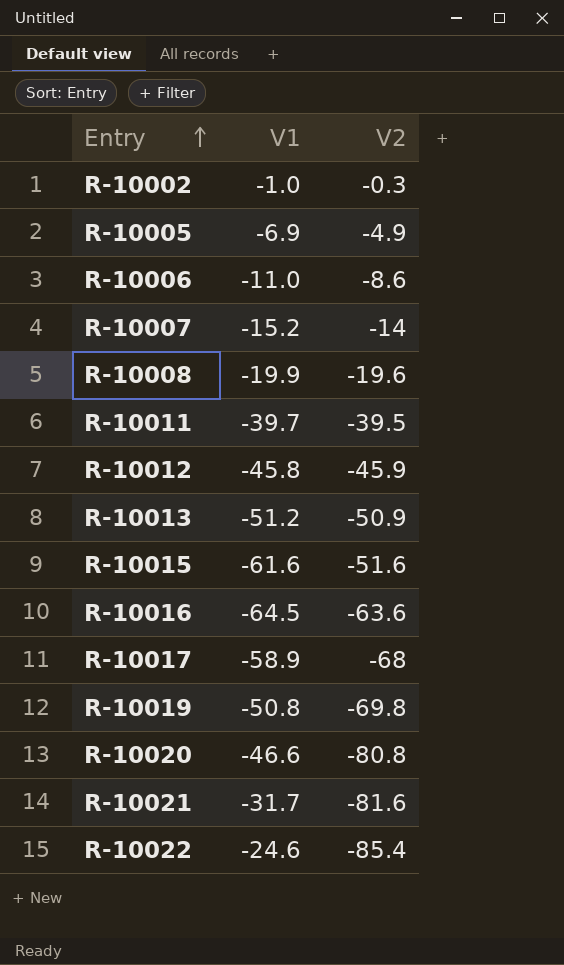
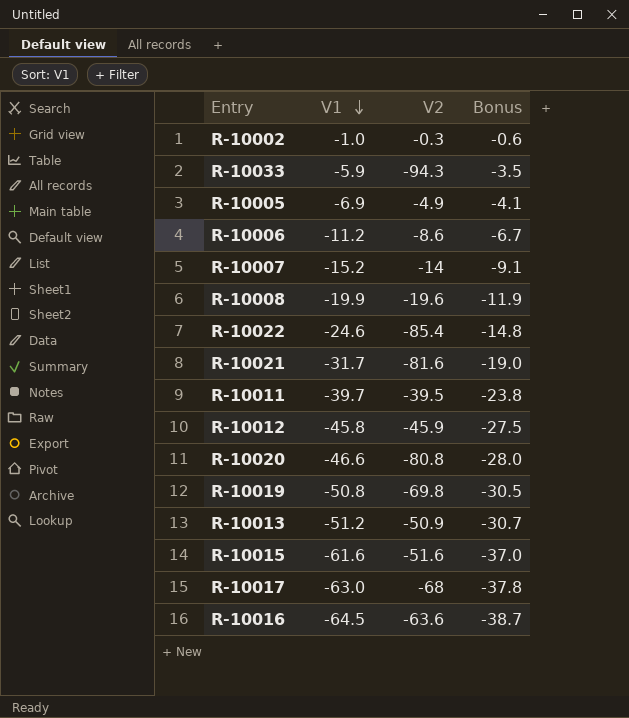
row order: Entry ascending -> V1 descending
column Bonus | formula: none -> [V1] * 0.6
row R-10033: none -> -5.9 | -94.3 | -3.5
R-10006 | V1: -11.0 -> -11.2
R-10017 | V1: -58.9 -> -63.0

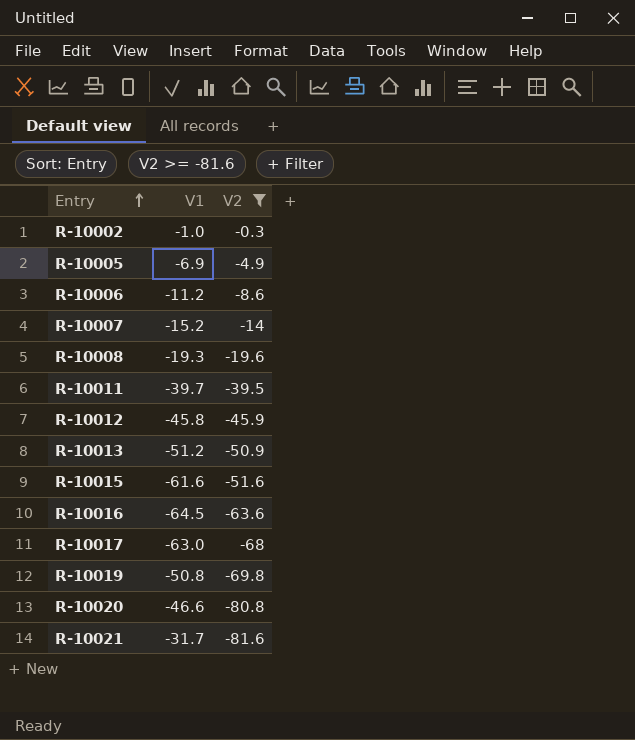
filter: none -> V2 >= -81.6
row order: V1 descending -> Entry ascending
column Bonus | formula: [V1] * 0.6 -> none
R-10008 | V1: -19.9 -> -19.3

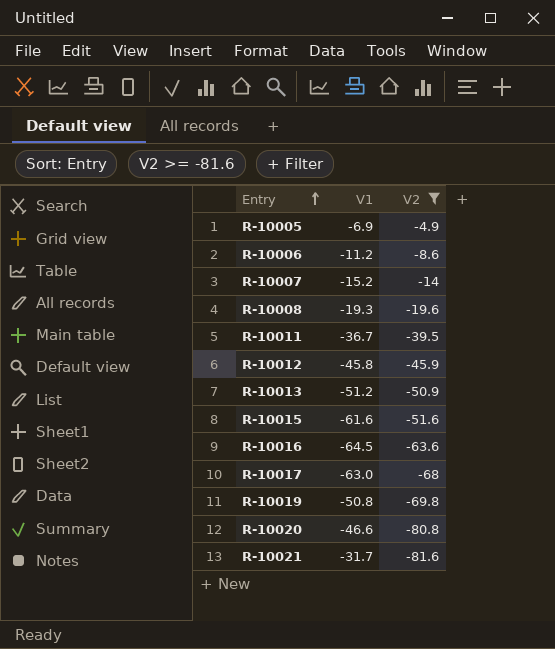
row R-10002: -1.0 | -0.3 -> none
R-10011 | V1: -39.7 -> -36.7

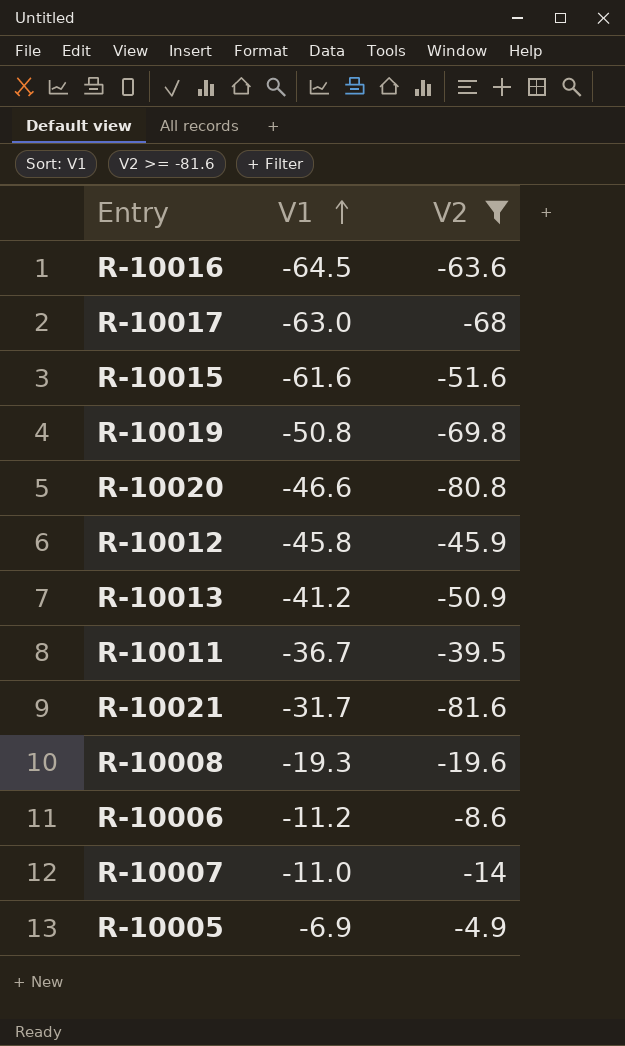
row order: Entry ascending -> V1 ascending
R-10013 | V1: -51.2 -> -41.2
R-10007 | V1: -15.2 -> -11.0

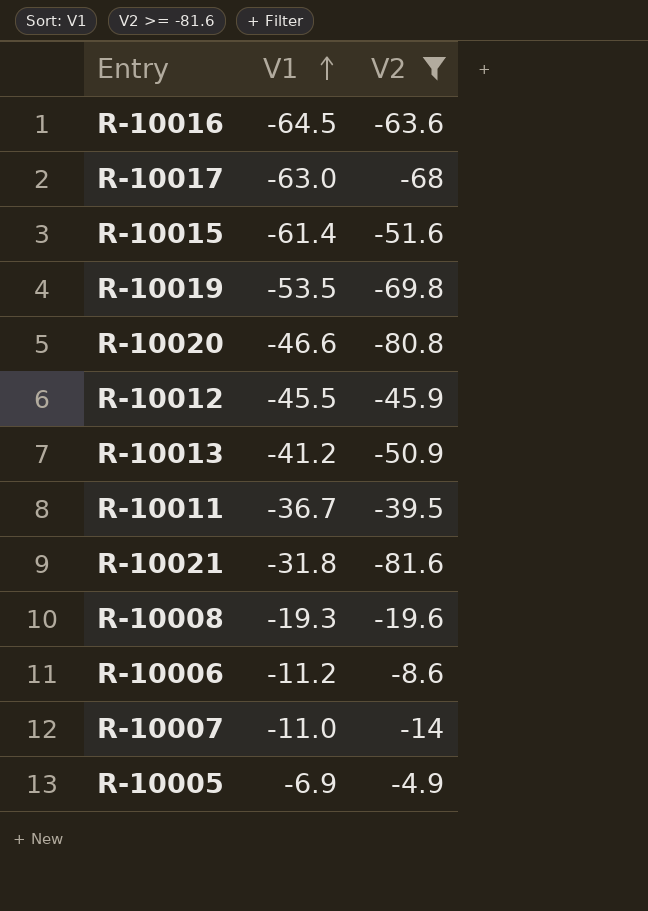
R-10015 | V1: -61.6 -> -61.4
R-10019 | V1: -50.8 -> -53.5
R-10012 | V1: -45.8 -> -45.5
R-10021 | V1: -31.7 -> -31.8

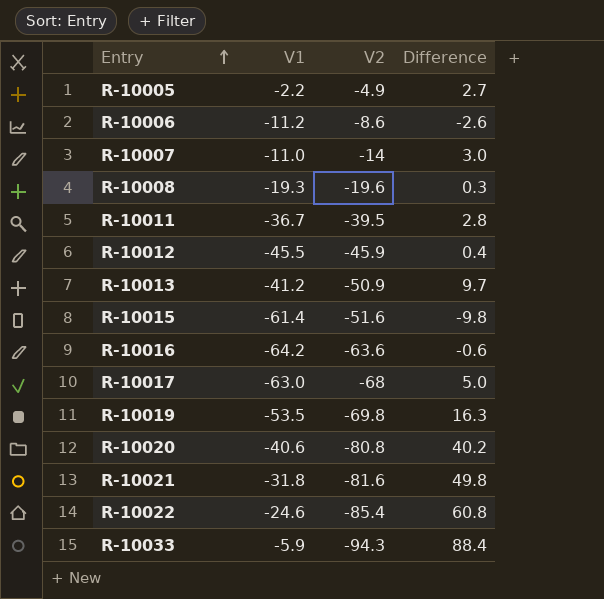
filter: V2 >= -81.6 -> none
row order: V1 ascending -> Entry ascending
column Difference | formula: none -> [V1] - [V2]
R-10005 | V1: -6.9 -> -2.2
R-10016 | V1: -64.5 -> -64.2
R-10020 | V1: -46.6 -> -40.6

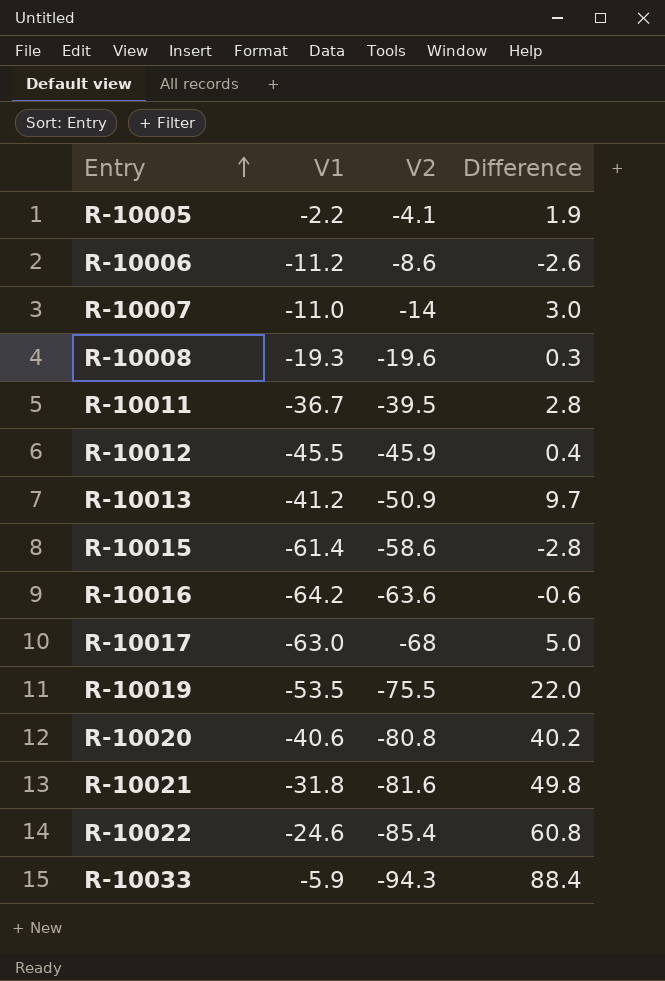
R-10005 | V2: -4.9 -> -4.1
R-10005 | Difference: 2.7 -> 1.9
R-10015 | V2: -51.6 -> -58.6
R-10015 | Difference: -9.8 -> -2.8
R-10019 | V2: -69.8 -> -75.5
R-10019 | Difference: 16.3 -> 22.0

